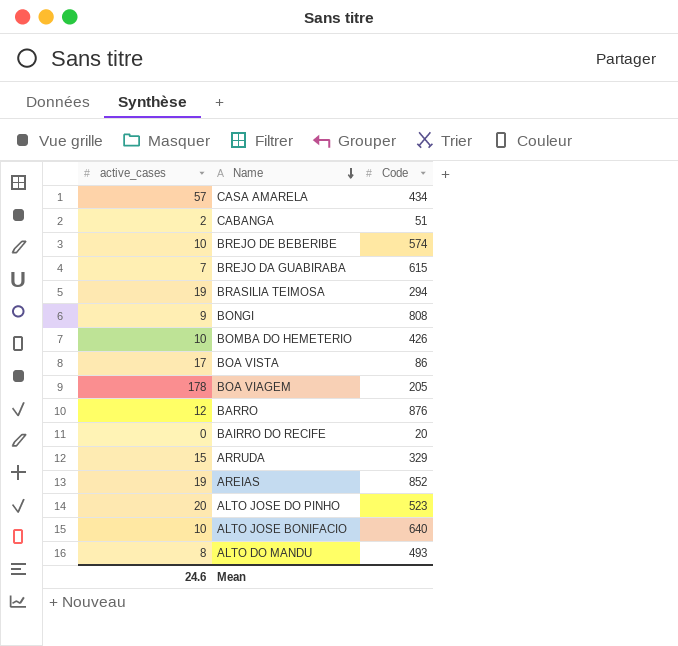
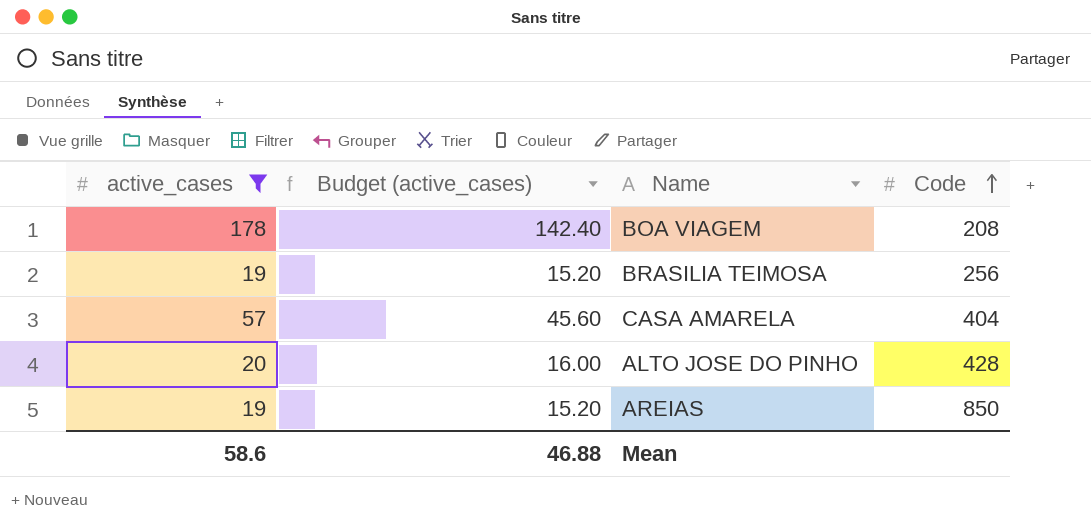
filter: none -> active_cases >= 19
row order: Name descending -> Code ascending
column Budget (active_cases) | formula: none -> [active_cases] * 0.8
BOA VIAGEM | Code: 205 -> 208
BRASILIA TEIMOSA | Code: 294 -> 256
CASA AMARELA | Code: 434 -> 404
ALTO JOSE DO PINHO | Code: 523 -> 428
AREIAS | Code: 852 -> 850
Mean | active_cases: 24.6 -> 58.6

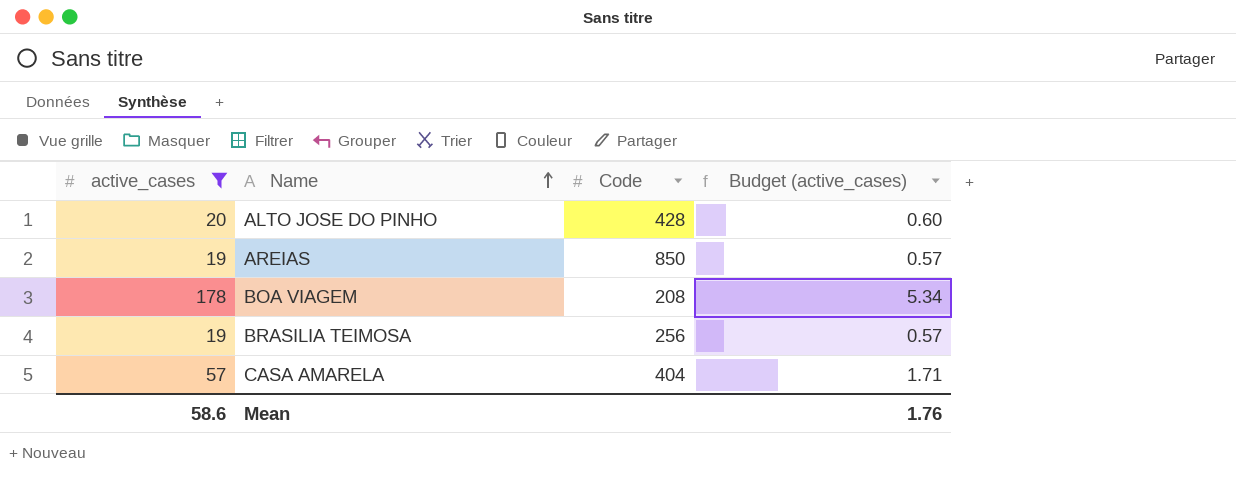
row order: Code ascending -> Name ascending
column Budget (active_cases) | formula: [active_cases] * 0.8 -> [active_cases] * 0.03
column Budget (active_cases) | position: 2 -> 4
Mean | Budget (active_cases): 46.88 -> 1.76

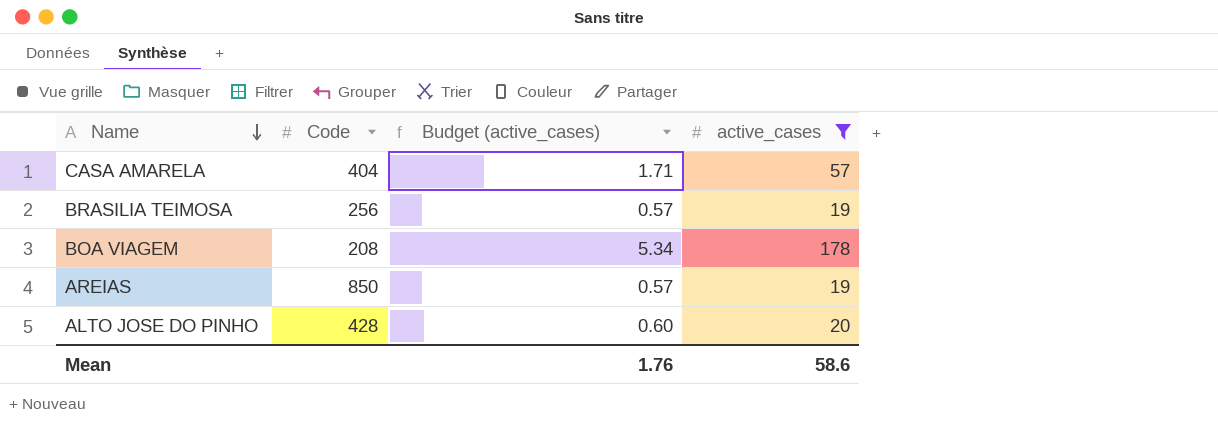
row order: Name ascending -> Name descending
column active_cases | position: 1 -> 4

